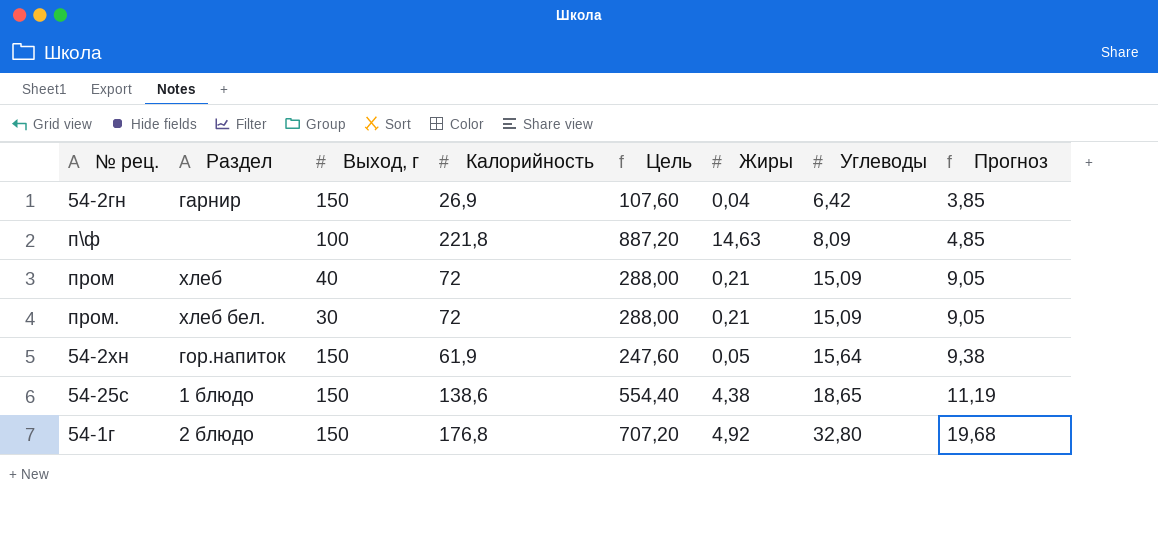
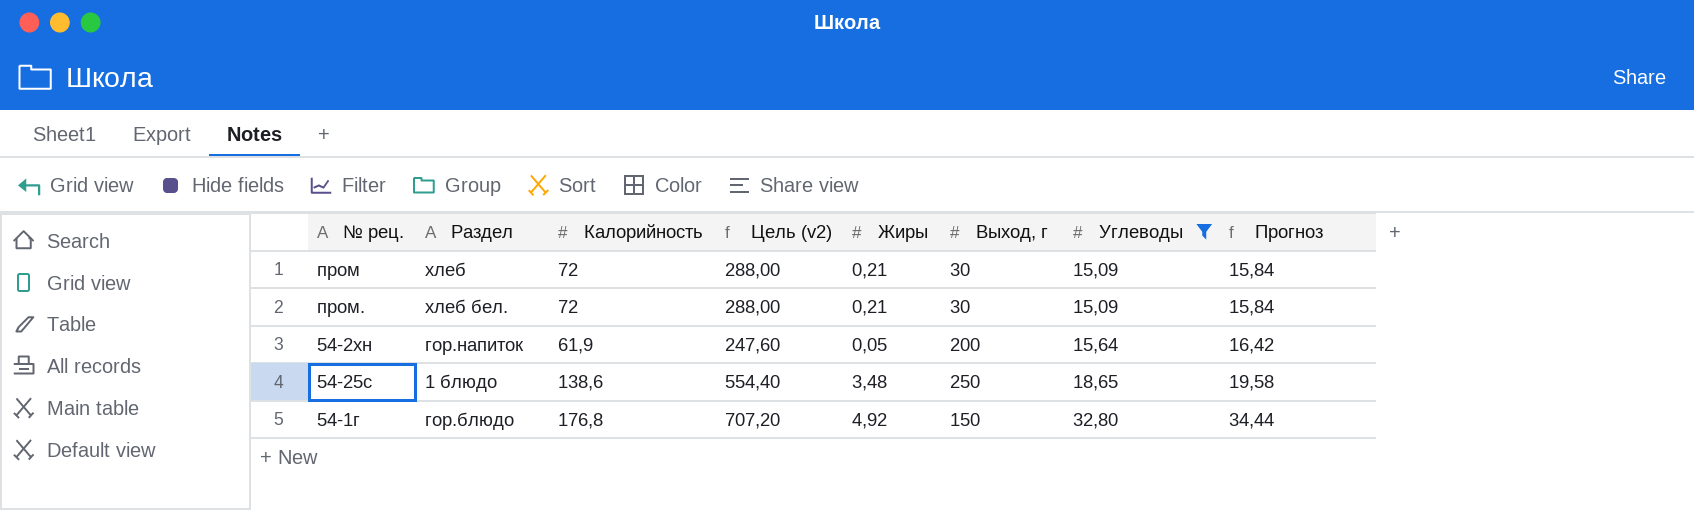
filter: none -> Углеводы >= 15,09
column name: Цель -> Цель (v2)
column Выход, г | position: 3 -> 6
column Прогноз | formula: [Углеводы] * 0,6 -> [Углеводы] * 1,05
пром | Выход, г: 40 -> 30
54-2хн | Выход, г: 150 -> 200
54-25с | Жиры: 4,38 -> 3,48
54-25с | Выход, г: 150 -> 250
54-1г | Раздел: 2 блюдо -> гор.блюдо

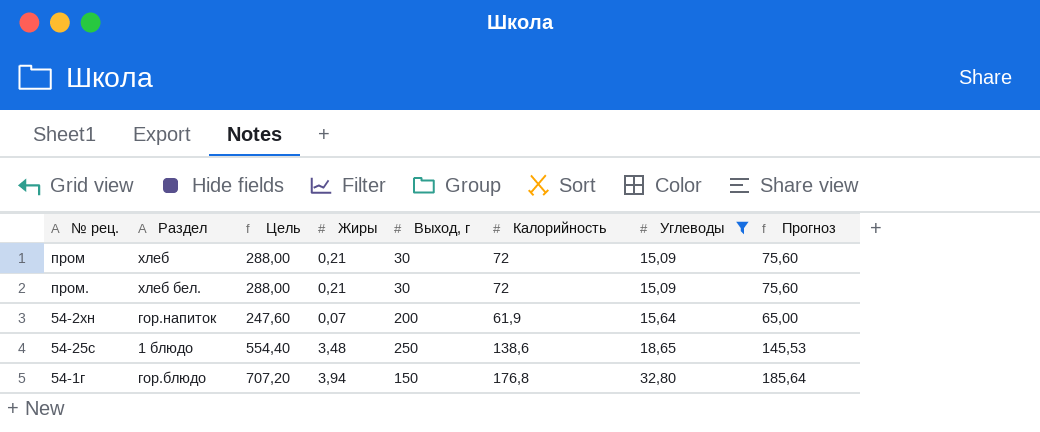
column name: Цель (v2) -> Цель
column Калорийность | position: 3 -> 6
column Прогноз | formula: [Углеводы] * 1,05 -> [Калорийность] * 1,05
54-2хн | Жиры: 0,05 -> 0,07
54-1г | Жиры: 4,92 -> 3,94

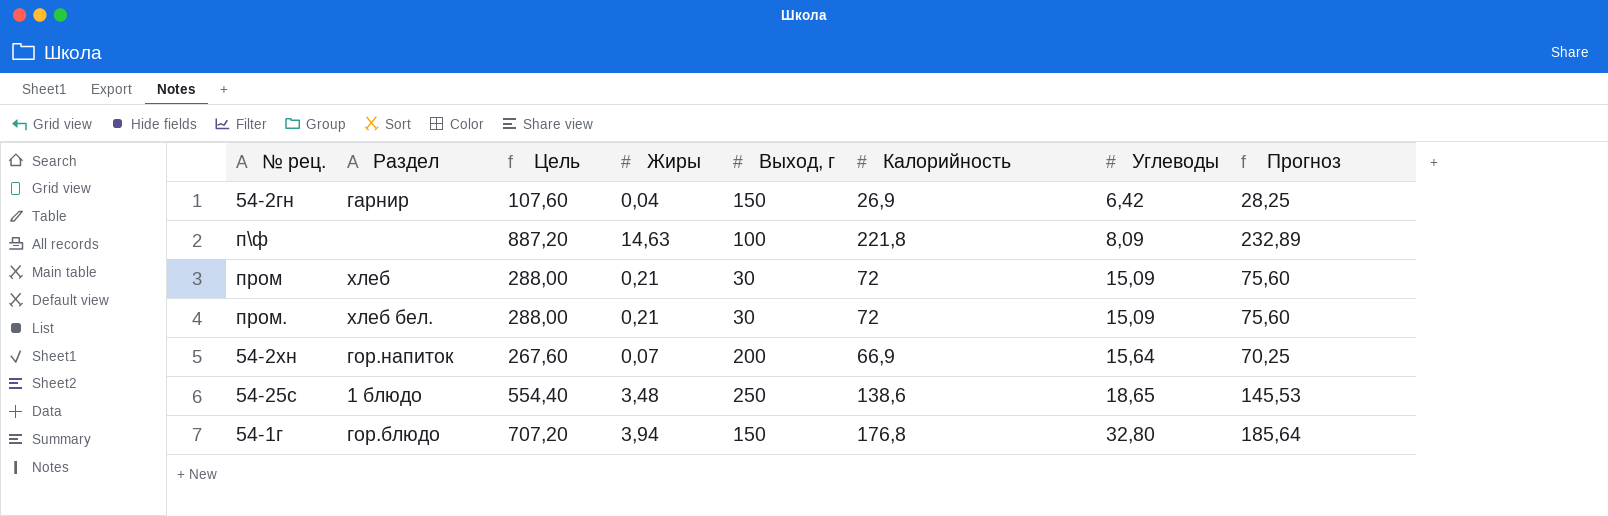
filter: Углеводы >= 15,09 -> none
54-2хн | Цель: 247,60 -> 267,60
54-2хн | Калорийность: 61,9 -> 66,9
54-2хн | Прогноз: 65,00 -> 70,25

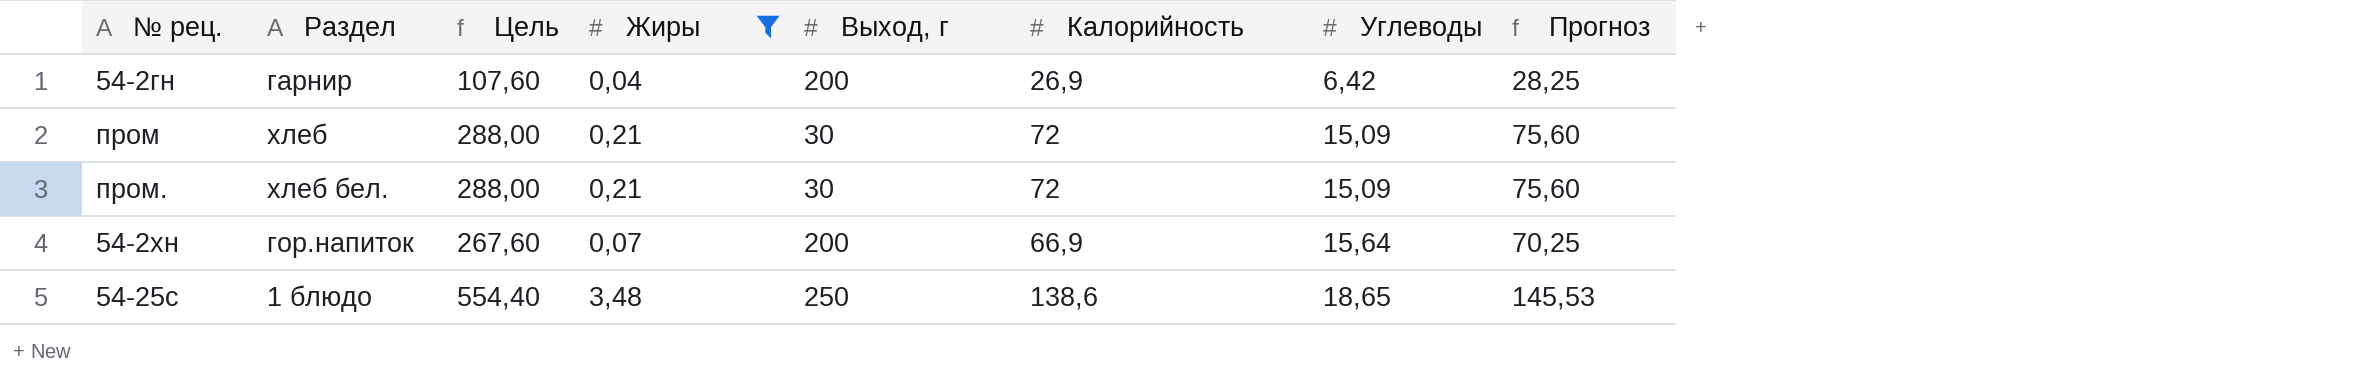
filter: none -> Жиры <= 3,48
54-2гн | Выход, г: 150 -> 200

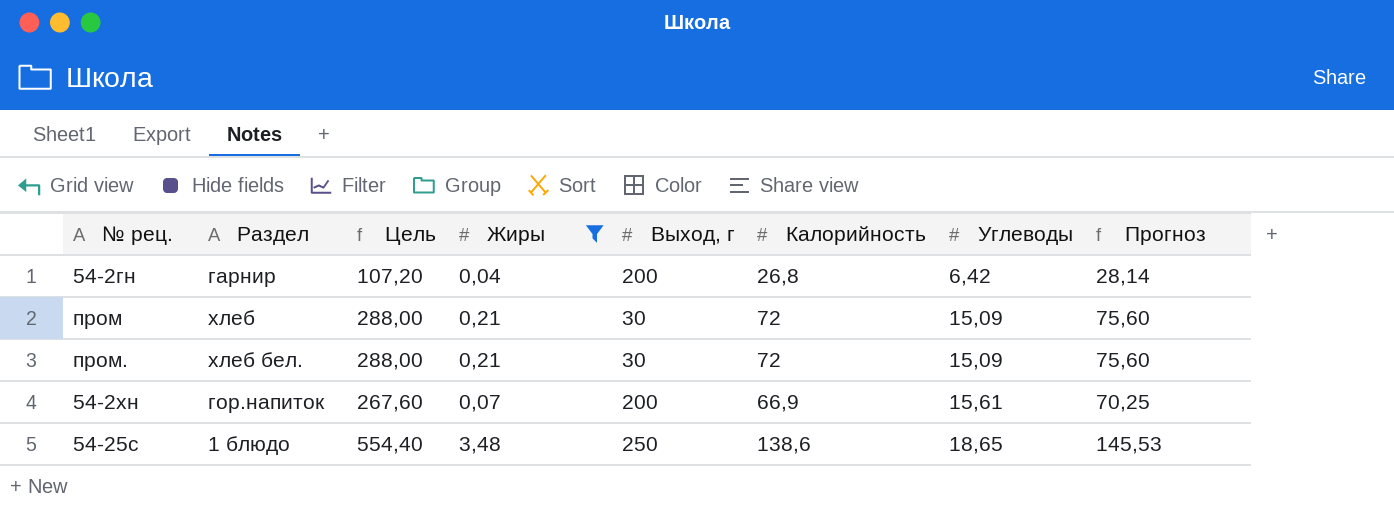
54-2гн | Цель: 107,60 -> 107,20
54-2гн | Калорийность: 26,9 -> 26,8
54-2гн | Прогноз: 28,25 -> 28,14
54-2хн | Углеводы: 15,64 -> 15,61

